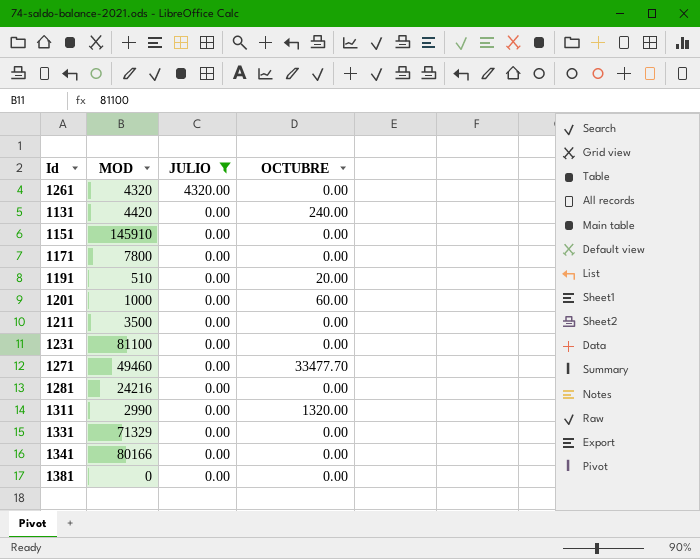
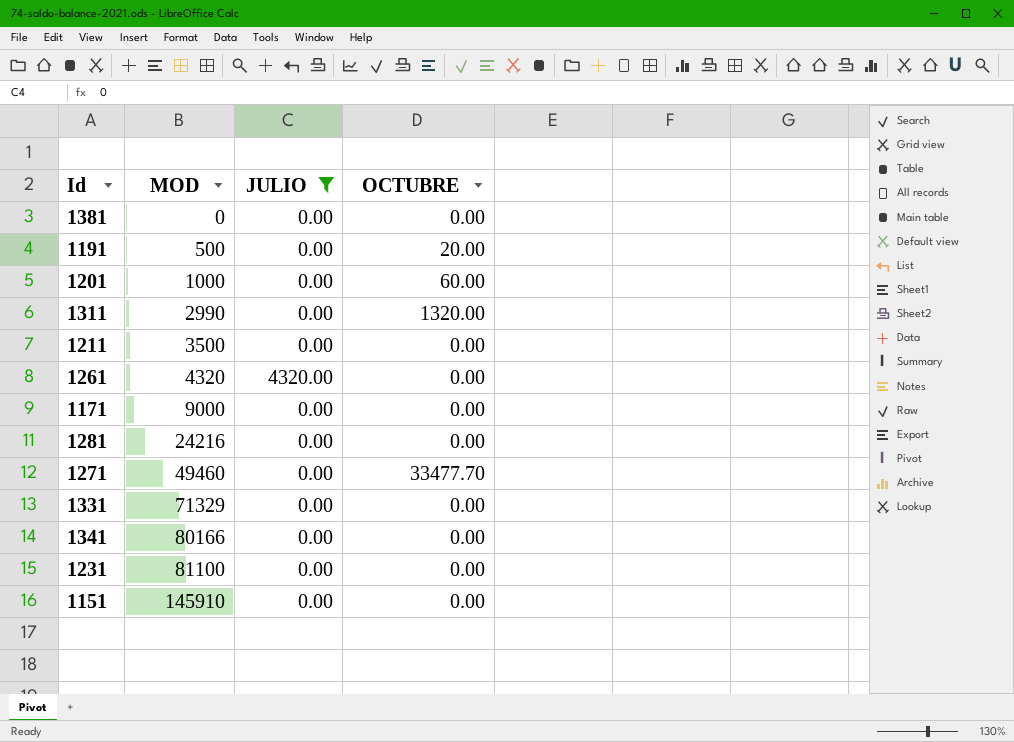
row order: JULIO descending -> MOD ascending
row 1131: 4420 | 0.00 | 240.00 -> none
1191 | MOD: 510 -> 500
1171 | MOD: 7800 -> 9000

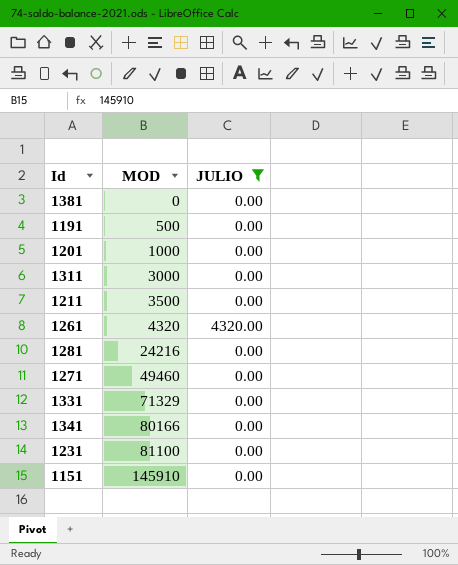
column OCTUBRE | position: 4 -> none
row 1171: 9000 | 0.00 | 0.00 -> none
1311 | MOD: 2990 -> 3000

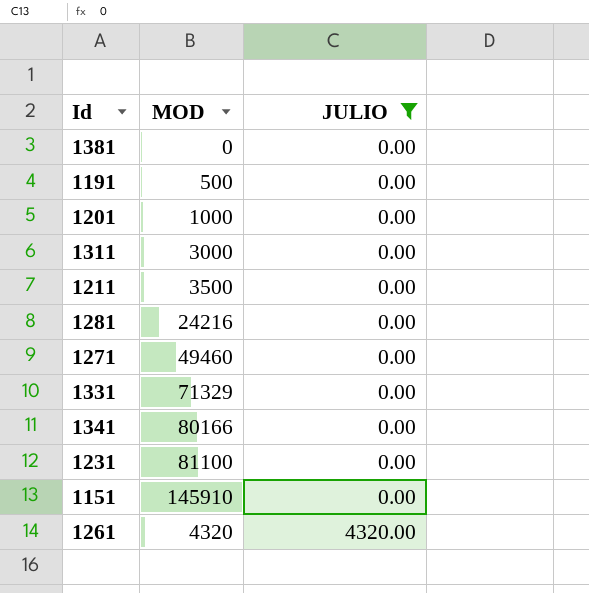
row order: MOD ascending -> JULIO ascending

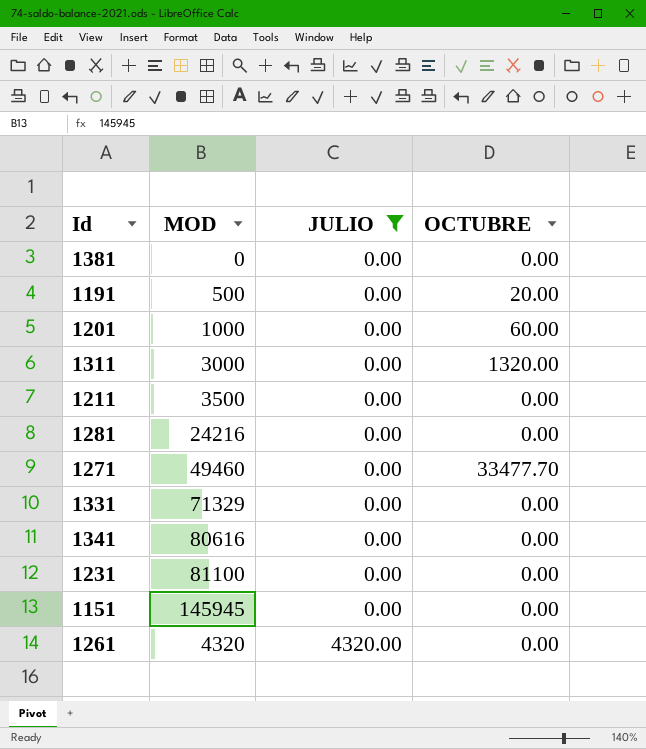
column OCTUBRE | position: none -> 4
1341 | MOD: 80166 -> 80616
1151 | MOD: 145910 -> 145945

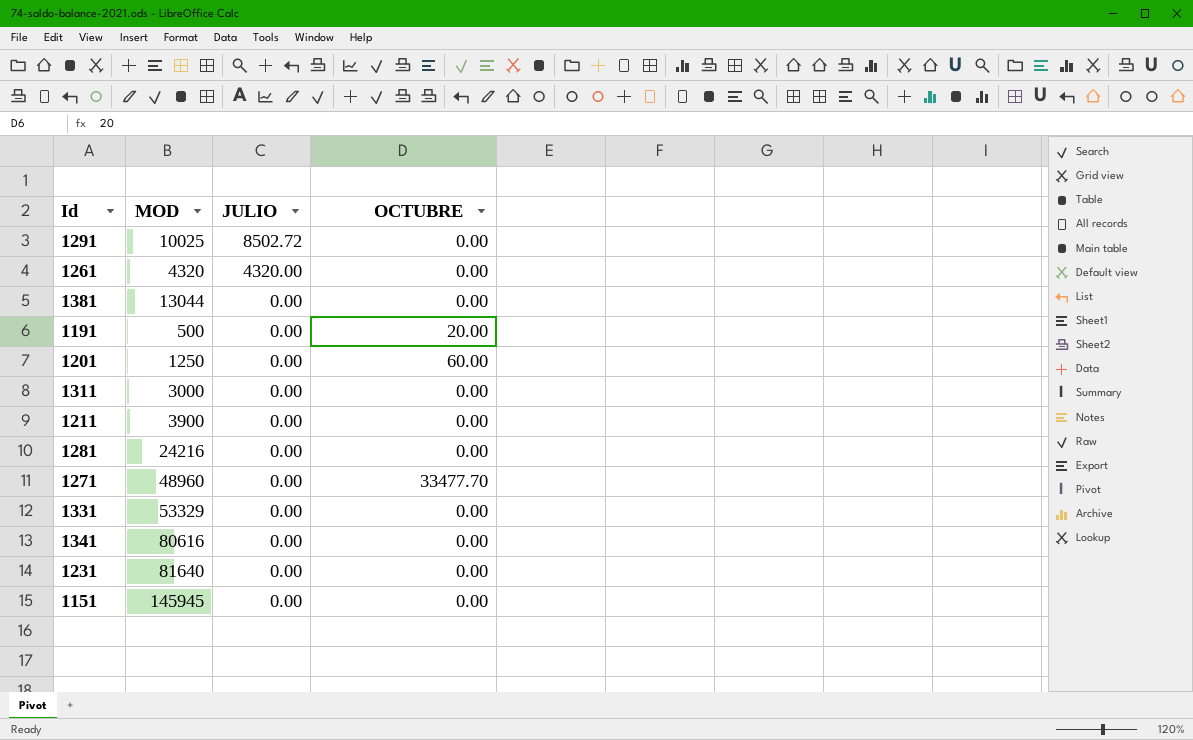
filter: JULIO != 8502.72 -> none
row order: JULIO ascending -> JULIO descending
1381 | MOD: 0 -> 13044
1201 | MOD: 1000 -> 1250
1311 | OCTUBRE: 1320.00 -> 0.00
1211 | MOD: 3500 -> 3900
1271 | MOD: 49460 -> 48960
1331 | MOD: 71329 -> 53329
1231 | MOD: 81100 -> 81640

